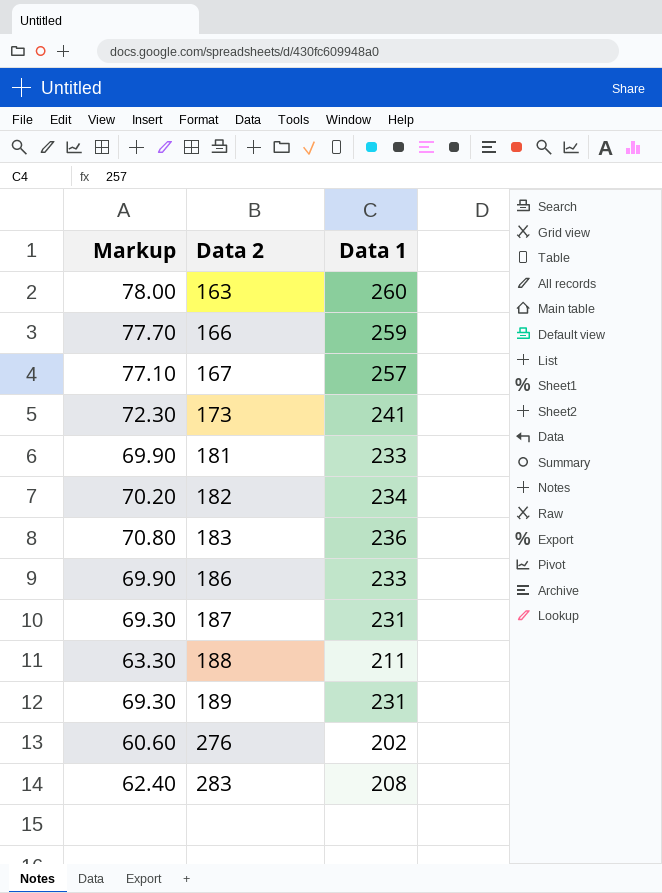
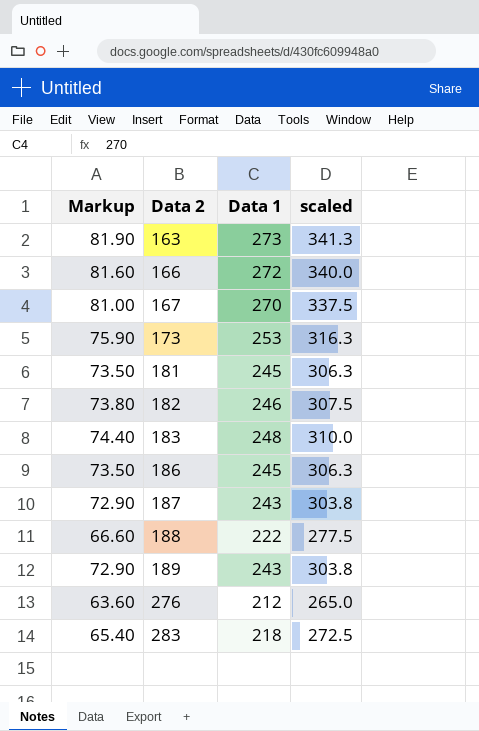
column scaled | formula: none -> [Data 1] * 1.25
163 | Markup: 78.00 -> 81.90
163 | Data 1: 260 -> 273
166 | Markup: 77.70 -> 81.60
166 | Data 1: 259 -> 272
167 | Markup: 77.10 -> 81.00
167 | Data 1: 257 -> 270
173 | Markup: 72.30 -> 75.90
173 | Data 1: 241 -> 253
181 | Markup: 69.90 -> 73.50
181 | Data 1: 233 -> 245
182 | Markup: 70.20 -> 73.80
182 | Data 1: 234 -> 246
183 | Markup: 70.80 -> 74.40
183 | Data 1: 236 -> 248
186 | Markup: 69.90 -> 73.50
186 | Data 1: 233 -> 245
187 | Markup: 69.30 -> 72.90
187 | Data 1: 231 -> 243
188 | Markup: 63.30 -> 66.60
188 | Data 1: 211 -> 222
189 | Markup: 69.30 -> 72.90
189 | Data 1: 231 -> 243
276 | Markup: 60.60 -> 63.60
276 | Data 1: 202 -> 212
283 | Markup: 62.40 -> 65.40
283 | Data 1: 208 -> 218

